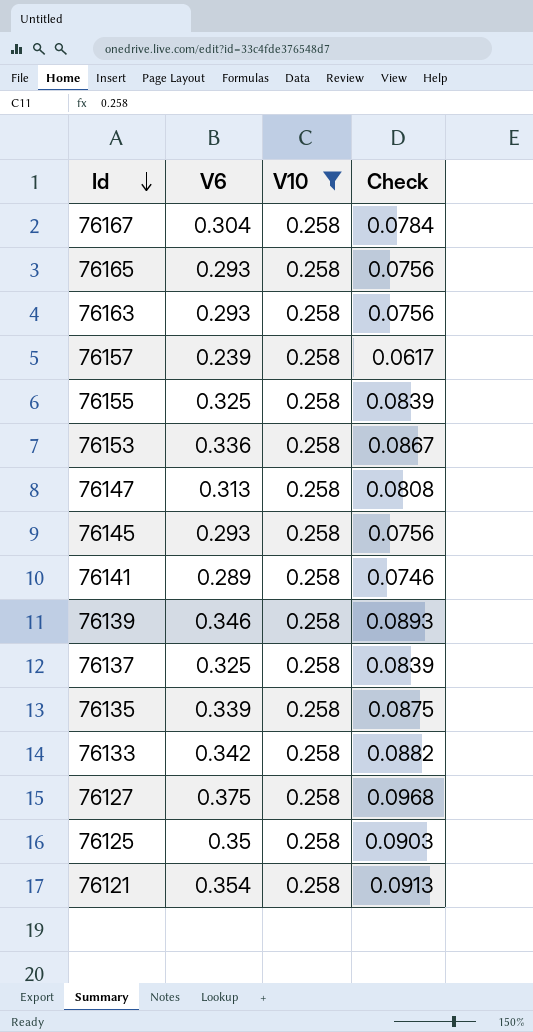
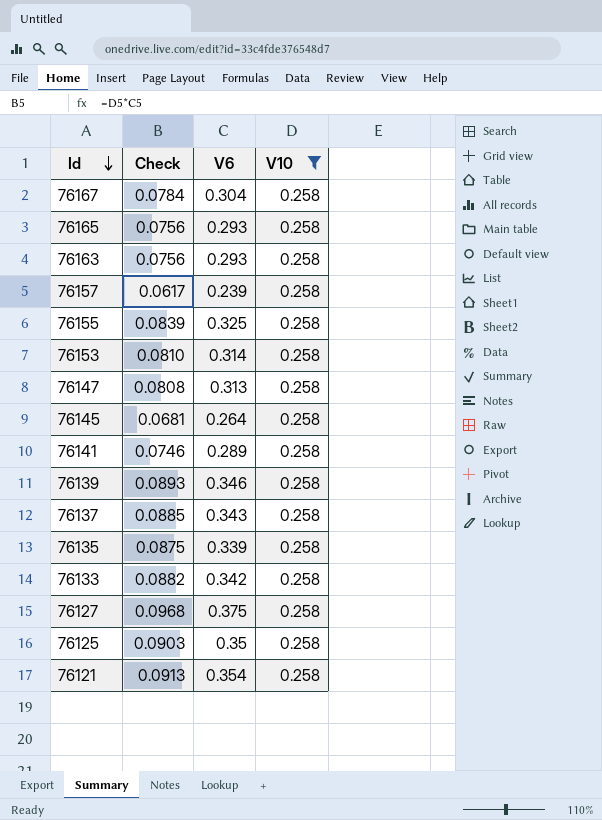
column Check | position: 4 -> 2
76153 | Check: 0.0867 -> 0.0810
76153 | V6: 0.336 -> 0.314
76145 | Check: 0.0756 -> 0.0681
76145 | V6: 0.293 -> 0.264
76137 | Check: 0.0839 -> 0.0885
76137 | V6: 0.325 -> 0.343

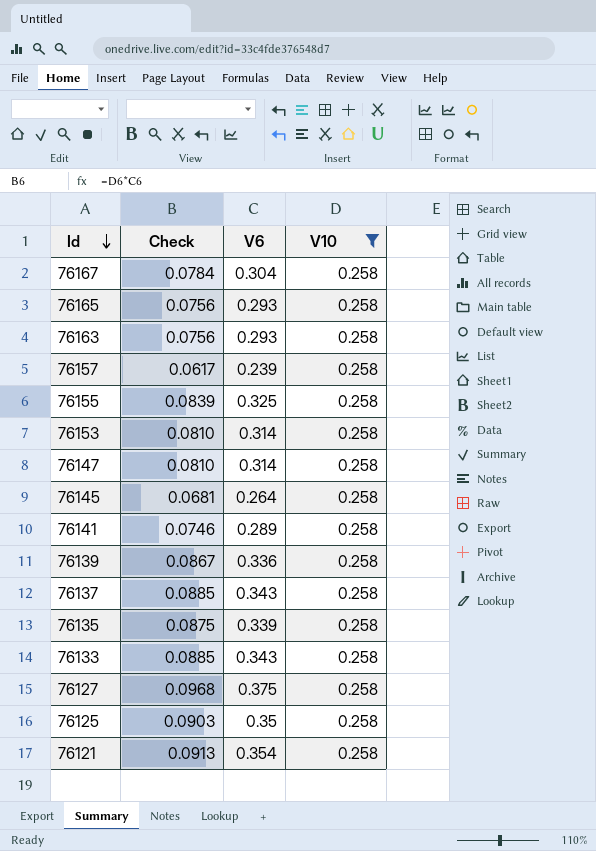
76147 | Check: 0.0808 -> 0.0810
76147 | V6: 0.313 -> 0.314
76139 | Check: 0.0893 -> 0.0867
76139 | V6: 0.346 -> 0.336
76133 | Check: 0.0882 -> 0.0885
76133 | V6: 0.342 -> 0.343

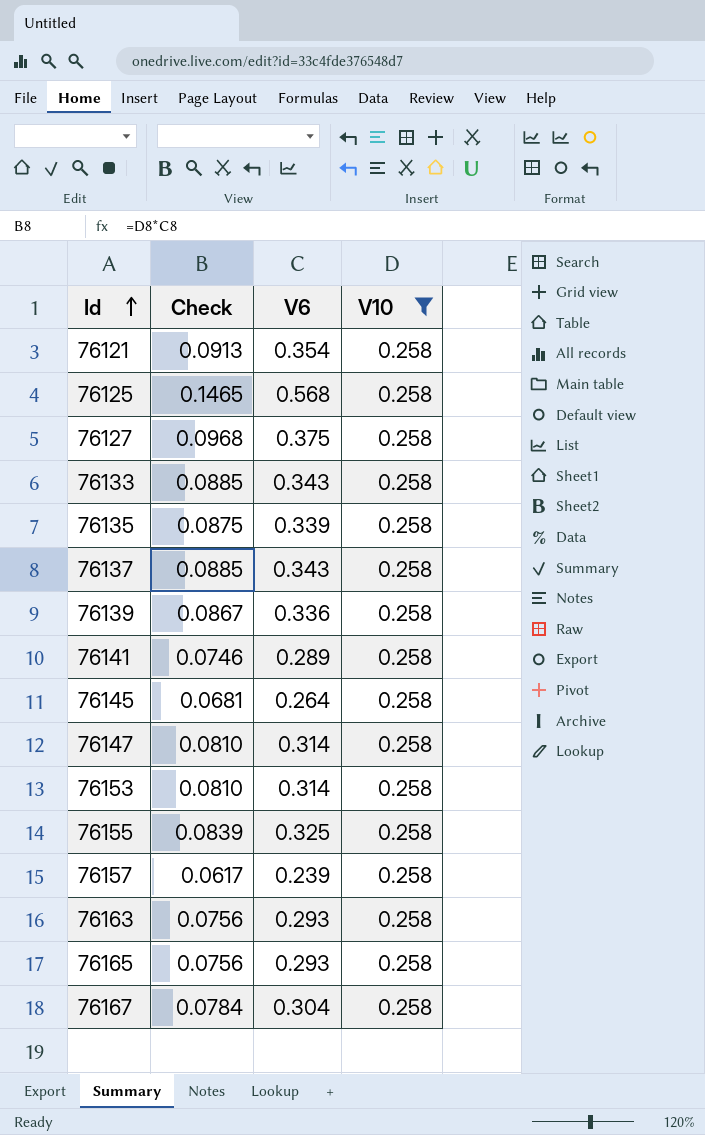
row order: Id descending -> Id ascending
76125 | Check: 0.0903 -> 0.1465
76125 | V6: 0.35 -> 0.568

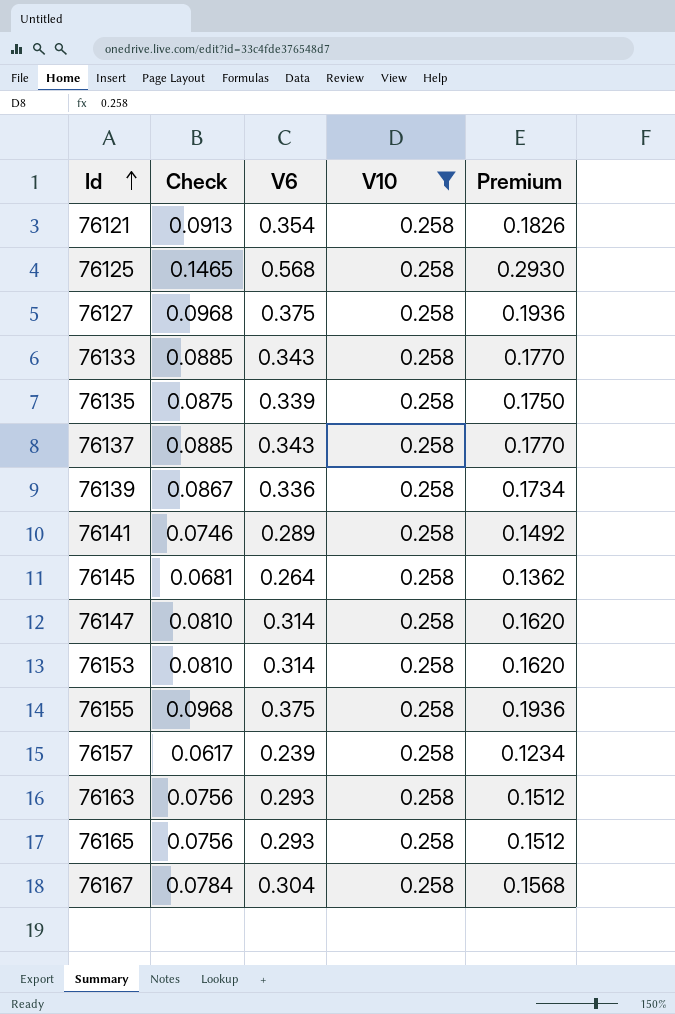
column Premium | formula: none -> [Check] * 2
76155 | Check: 0.0839 -> 0.0968
76155 | V6: 0.325 -> 0.375

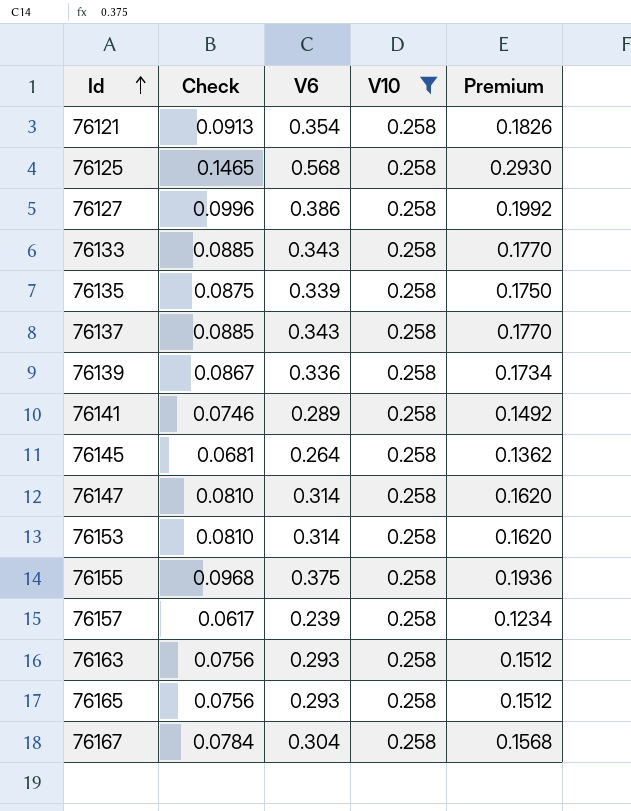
76127 | Check: 0.0968 -> 0.0996
76127 | V6: 0.375 -> 0.386
76127 | Premium: 0.1936 -> 0.1992

